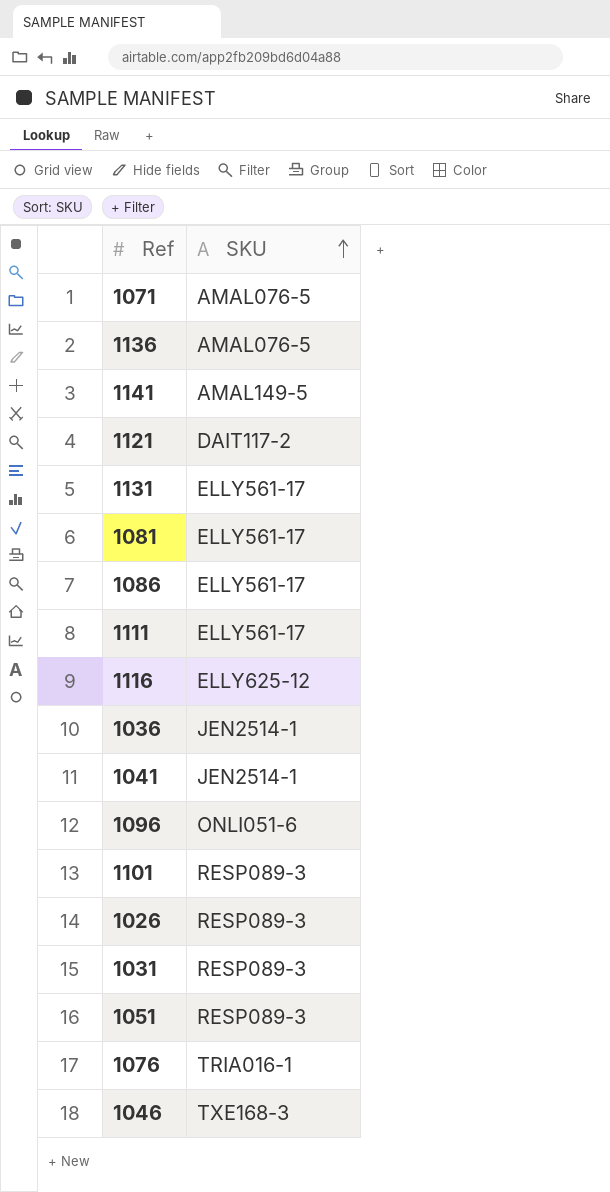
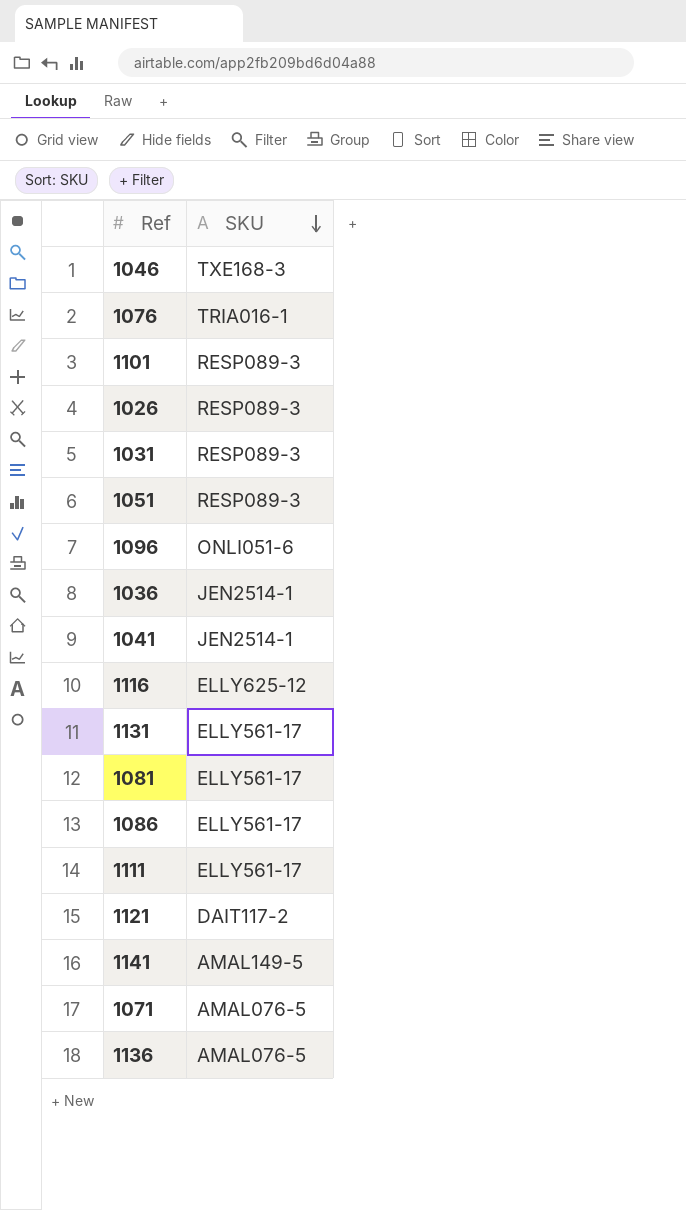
row order: SKU ascending -> SKU descending

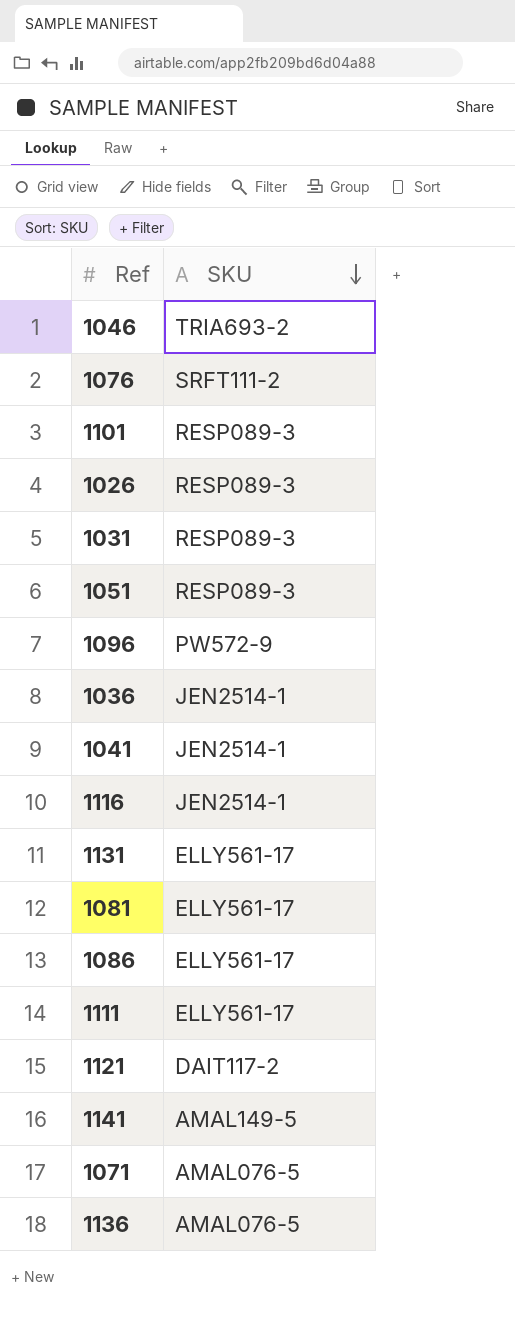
1046 | SKU: TXE168-3 -> TRIA693-2
1076 | SKU: TRIA016-1 -> SRFT111-2
1096 | SKU: ONLI051-6 -> PW572-9
1116 | SKU: ELLY625-12 -> JEN2514-1

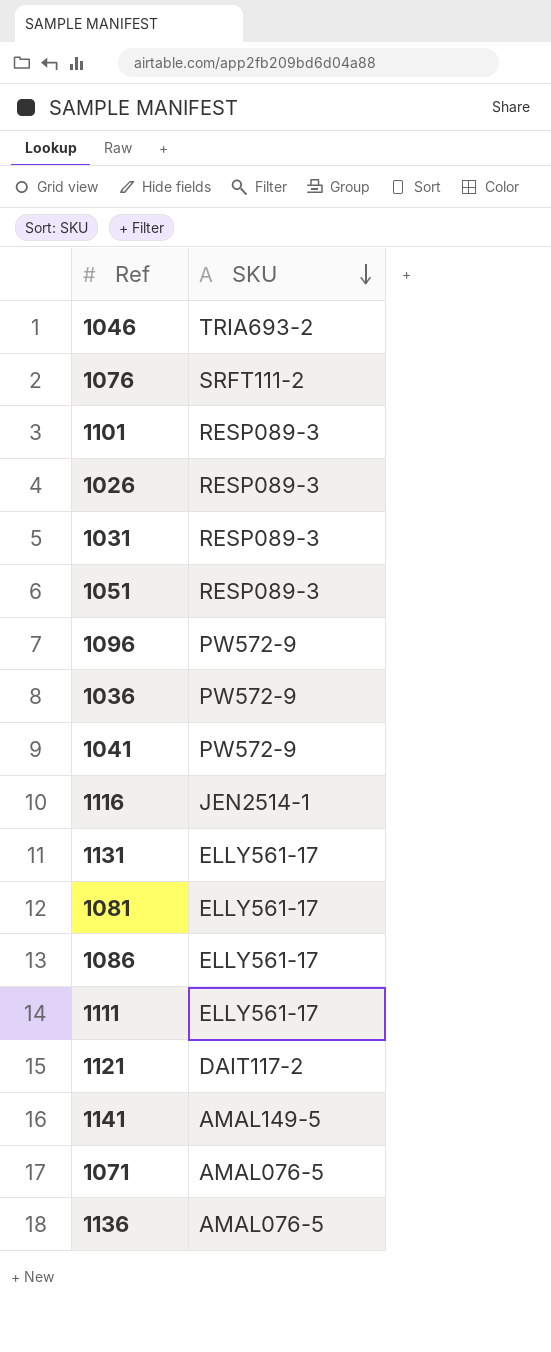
1036 | SKU: JEN2514-1 -> PW572-9
1041 | SKU: JEN2514-1 -> PW572-9

